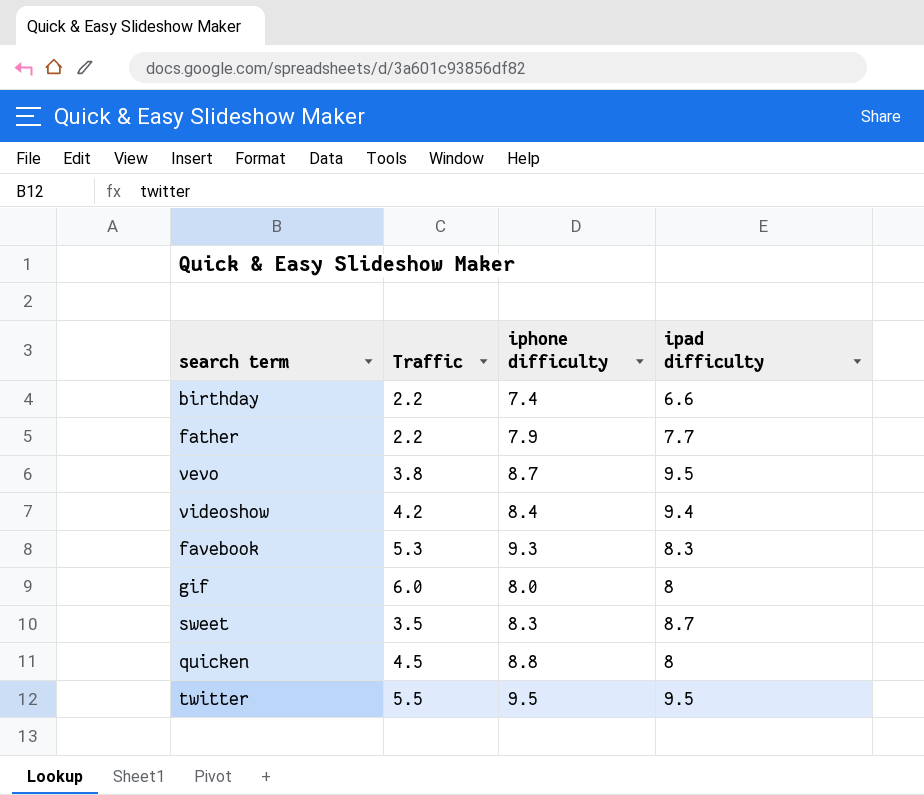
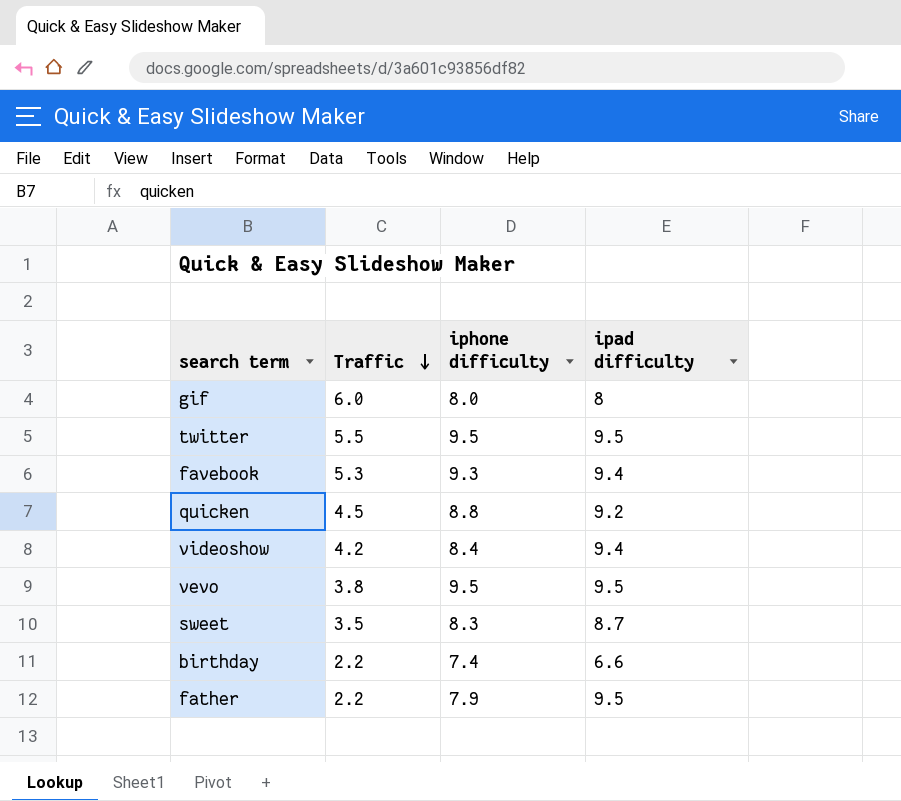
row order: none -> Traffic descending
favebook | ipad difficulty: 8.3 -> 9.4
quicken | ipad difficulty: 8 -> 9.2
vevo | iphone difficulty: 8.7 -> 9.5
father | ipad difficulty: 7.7 -> 9.5

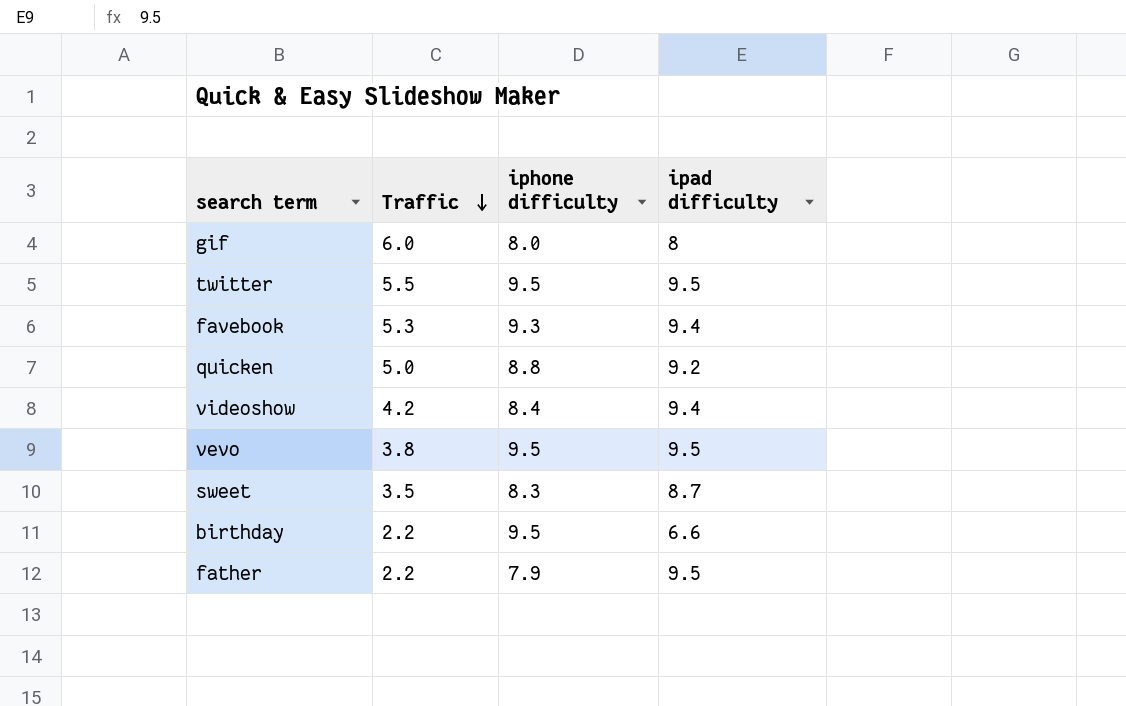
quicken | Traffic: 4.5 -> 5.0
birthday | iphone difficulty: 7.4 -> 9.5

